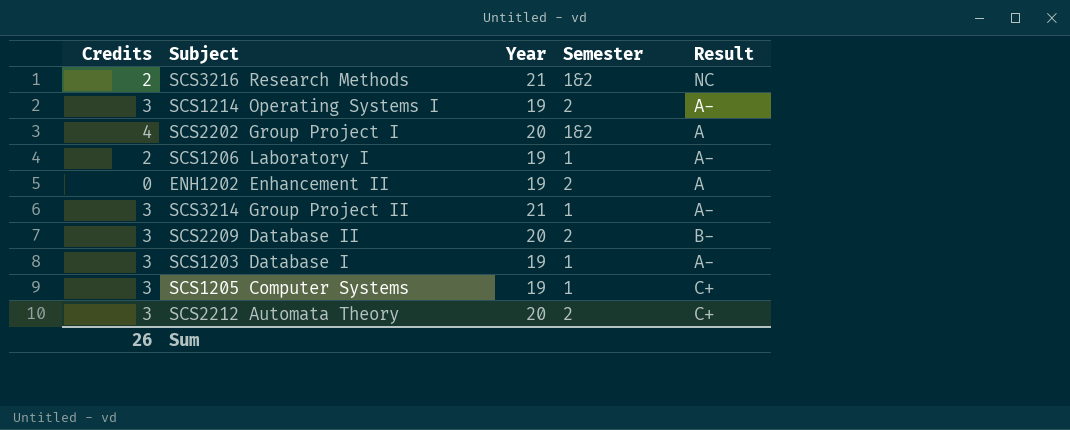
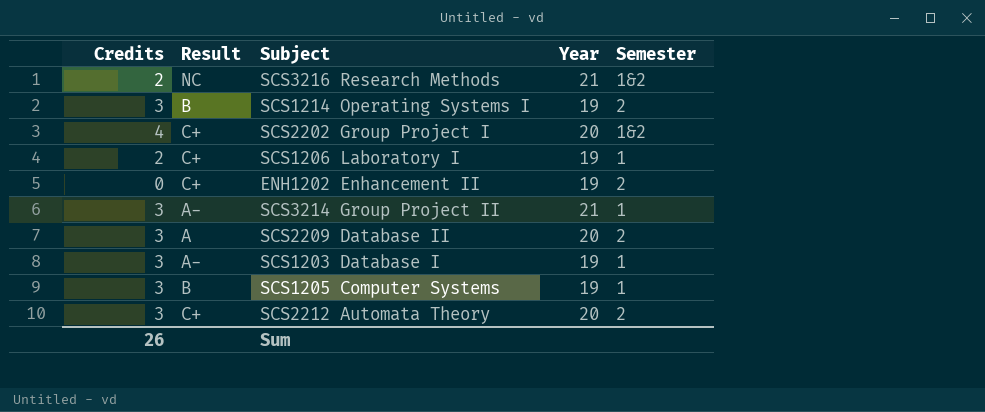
column Result | position: 5 -> 2
SCS1214 Operating Systems I | Result: A- -> B
SCS2202 Group Project I | Result: A -> C+
SCS1206 Laboratory I | Result: A- -> C+
ENH1202 Enhancement II | Result: A -> C+
SCS2209 Database II | Result: B- -> A
SCS1205 Computer Systems | Result: C+ -> B

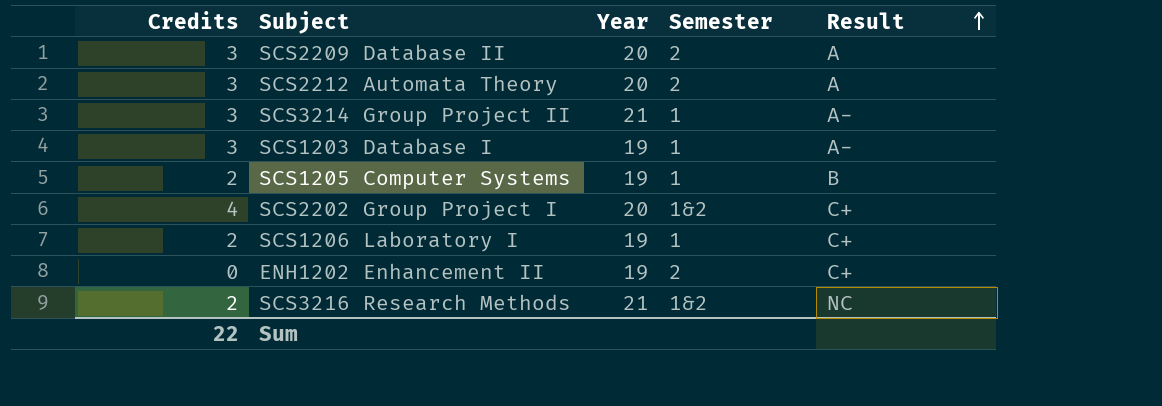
row order: none -> Result ascending
column Result | position: 2 -> 5
row SCS1214 Operating Systems I: 3 | B | 19 | 2 -> none
SCS2212 Automata Theory | Result: C+ -> A
SCS1205 Computer Systems | Credits: 3 -> 2
Sum | Credits: 26 -> 22

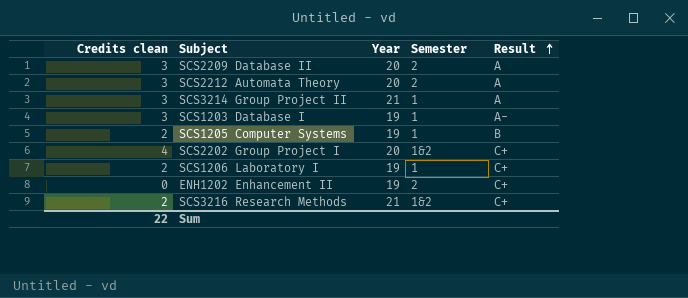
column name: Credits -> Credits clean
SCS3214 Group Project II | Result: A- -> A
SCS3216 Research Methods | Result: NC -> C+

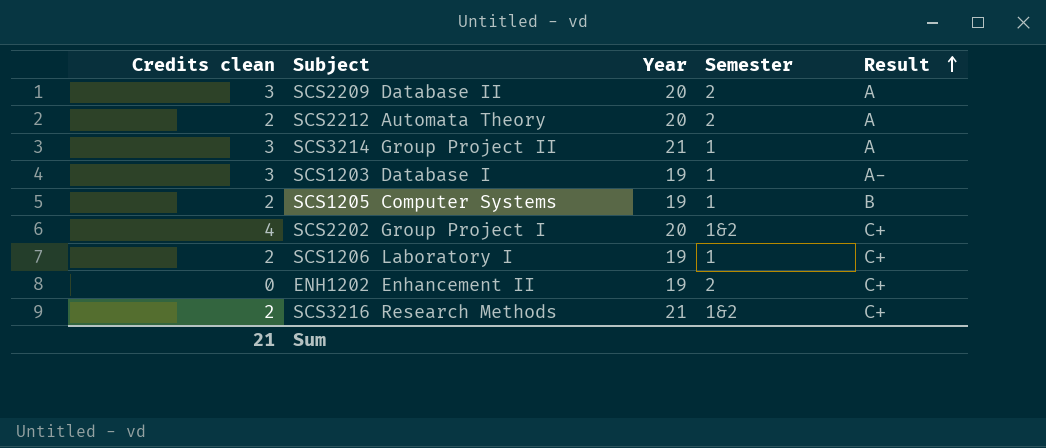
SCS2212 Automata Theory | Credits clean: 3 -> 2
Sum | Credits clean: 22 -> 21

